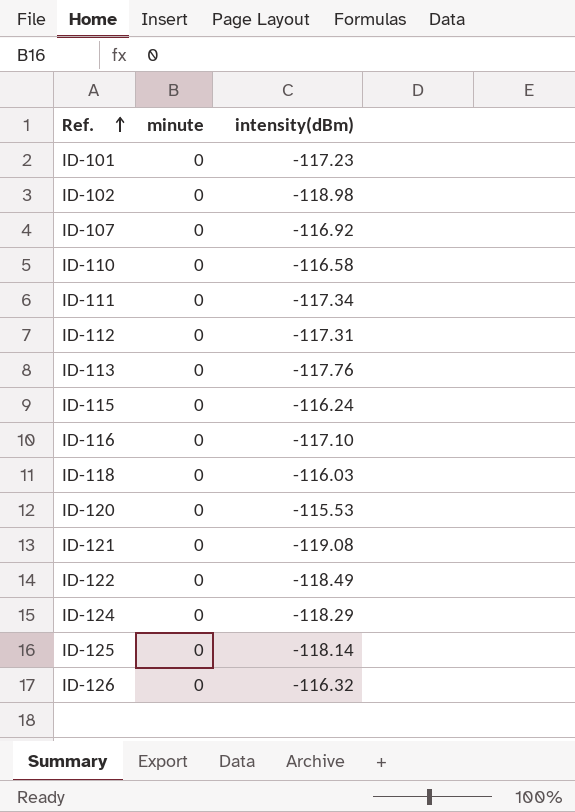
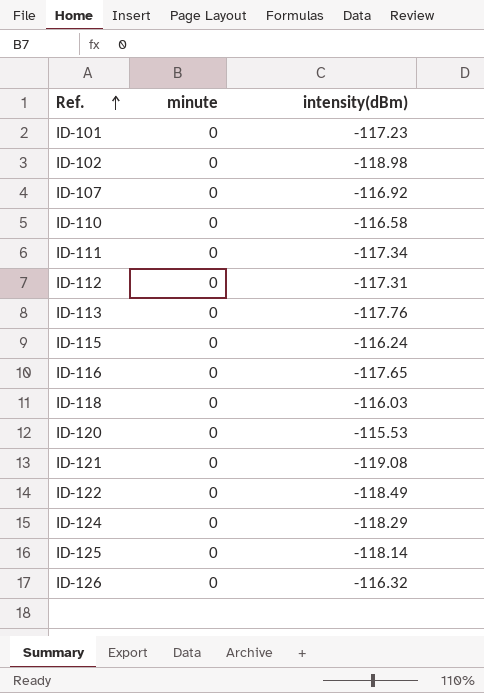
ID-116 | intensity(dBm): -117.10 -> -117.65

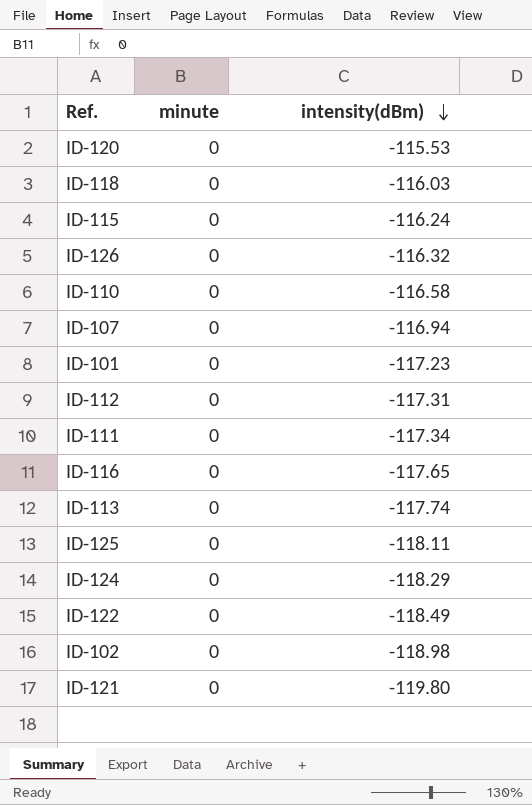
row order: Ref. ascending -> intensity(dBm) descending
ID-107 | intensity(dBm): -116.92 -> -116.94
ID-113 | intensity(dBm): -117.76 -> -117.74
ID-125 | intensity(dBm): -118.14 -> -118.11
ID-121 | intensity(dBm): -119.08 -> -119.80

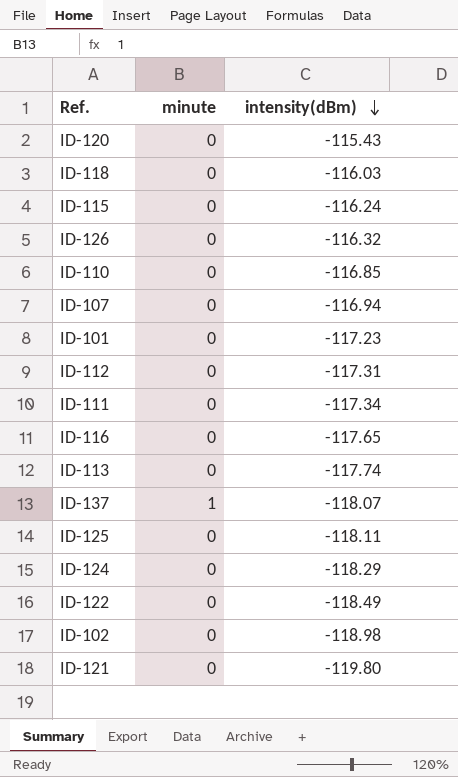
ID-120 | intensity(dBm): -115.53 -> -115.43
ID-110 | intensity(dBm): -116.58 -> -116.85
row ID-137: none -> 1 | -118.07

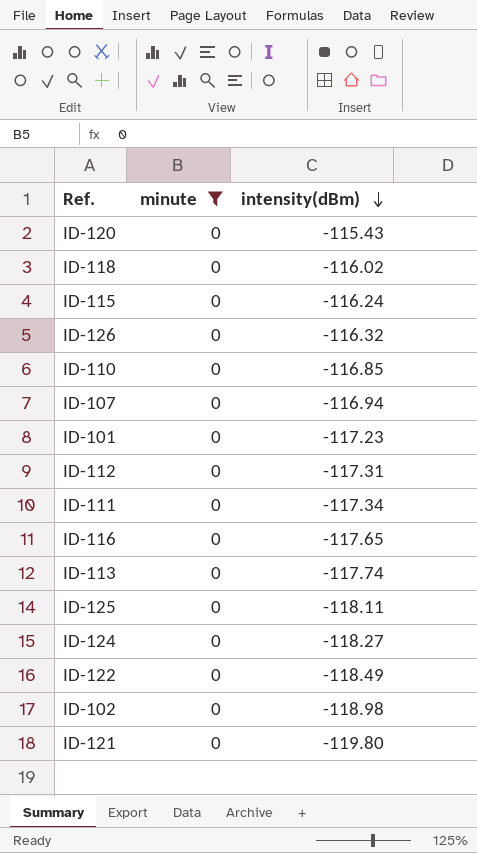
filter: none -> minute = 0
ID-118 | intensity(dBm): -116.03 -> -116.02
ID-124 | intensity(dBm): -118.29 -> -118.27

